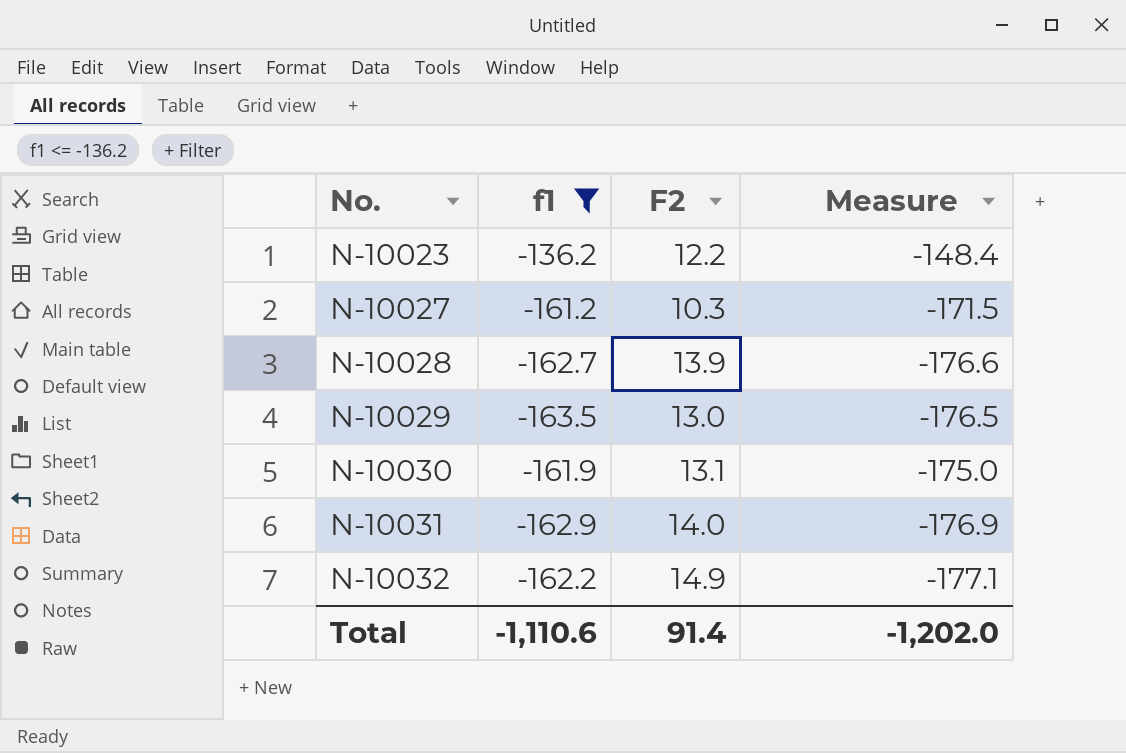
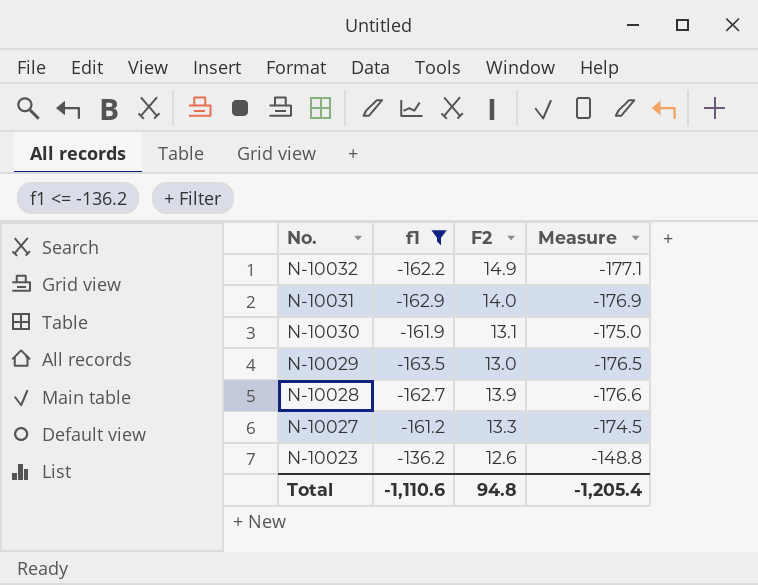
row order: No. ascending -> No. descending
N-10027 | F2: 10.3 -> 13.3
N-10027 | Measure: -171.5 -> -174.5
N-10023 | F2: 12.2 -> 12.6
N-10023 | Measure: -148.4 -> -148.8
Total | F2: 91.4 -> 94.8
Total | Measure: -1,202.0 -> -1,205.4

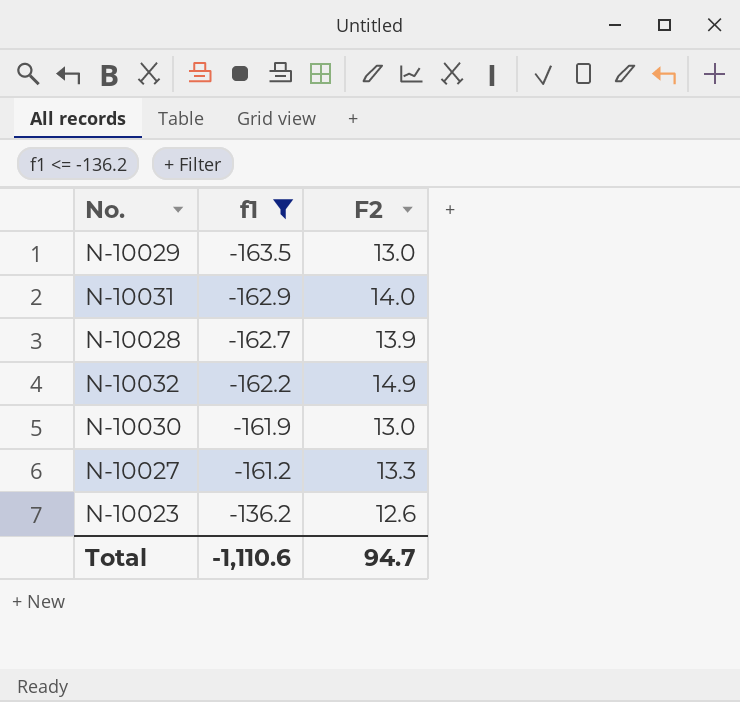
row order: No. descending -> f1 ascending
column Measure | formula: [f1] - [F2] -> none
N-10030 | F2: 13.1 -> 13.0
Total | F2: 94.8 -> 94.7

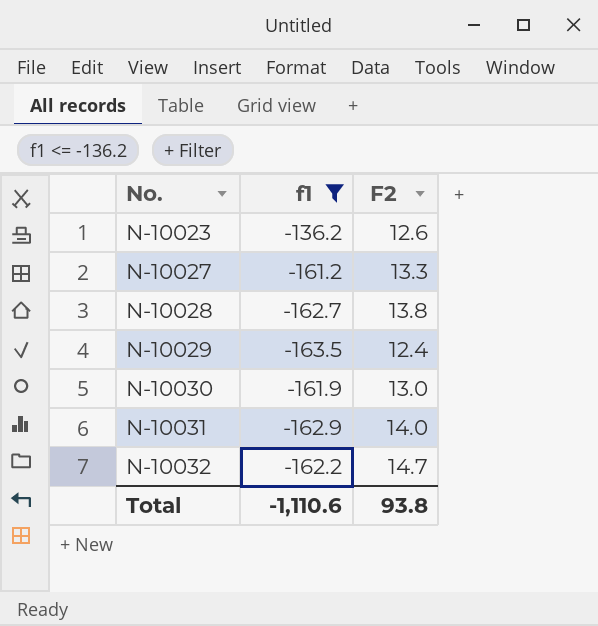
row order: f1 ascending -> No. ascending
N-10028 | F2: 13.9 -> 13.8
N-10029 | F2: 13.0 -> 12.4
N-10032 | F2: 14.9 -> 14.7
Total | F2: 94.7 -> 93.8

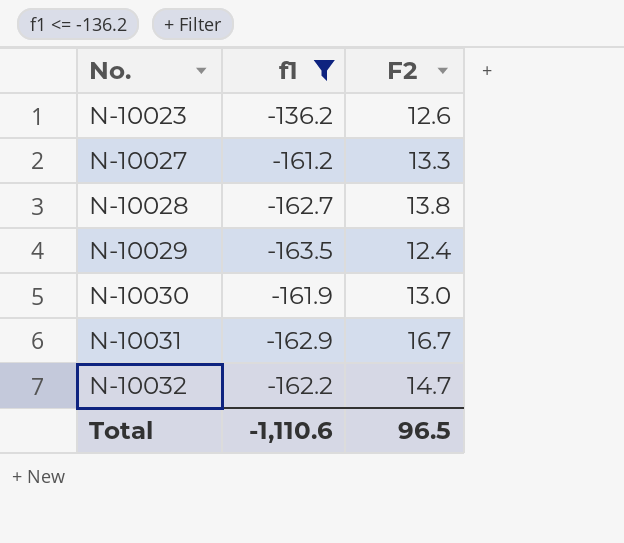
N-10031 | F2: 14.0 -> 16.7
Total | F2: 93.8 -> 96.5

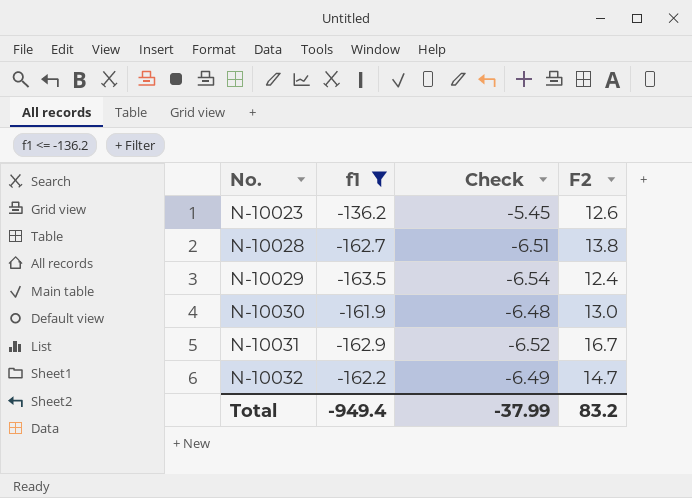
column Check | formula: none -> [f1] * 0.04
row N-10027: -161.2 | 13.3 -> none
Total | f1: -1,110.6 -> -949.4
Total | F2: 96.5 -> 83.2

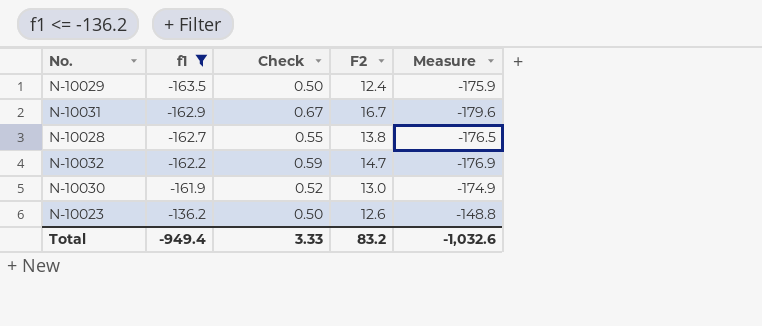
row order: No. ascending -> f1 ascending
column Check | formula: [f1] * 0.04 -> [F2] * 0.04
column Measure | formula: none -> [f1] - [F2]
Total | Check: -37.99 -> 3.33

